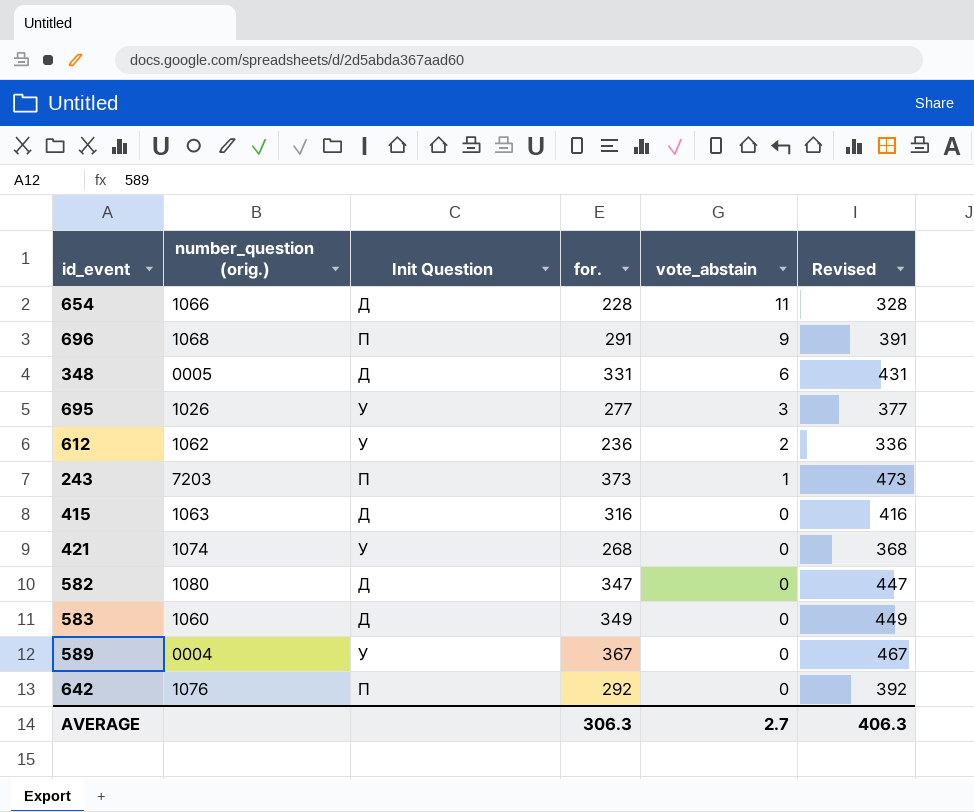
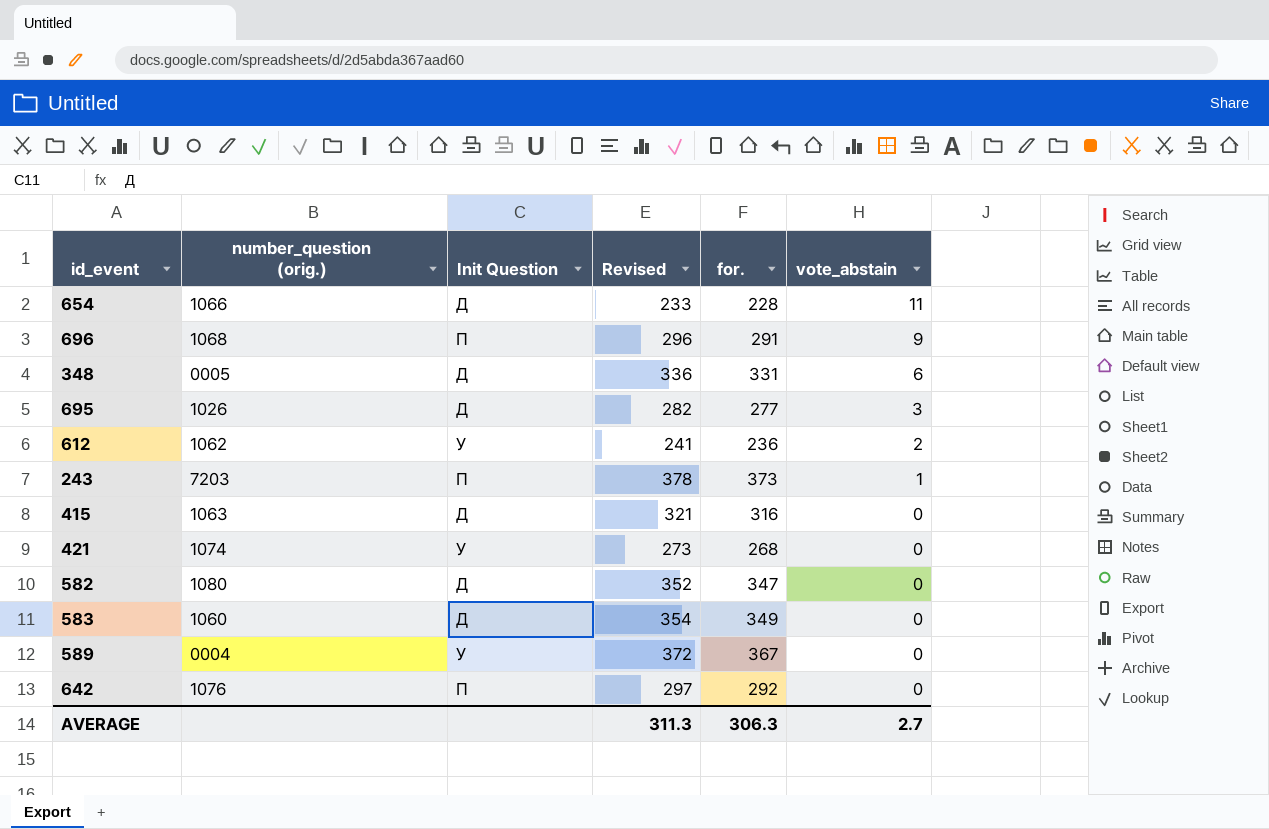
column Revised | formula: [for.] + 100 -> [for.] + 5
column Revised | position: 6 -> 4
695 | Init Question: У -> Д
AVERAGE | Revised: 406.3 -> 311.3

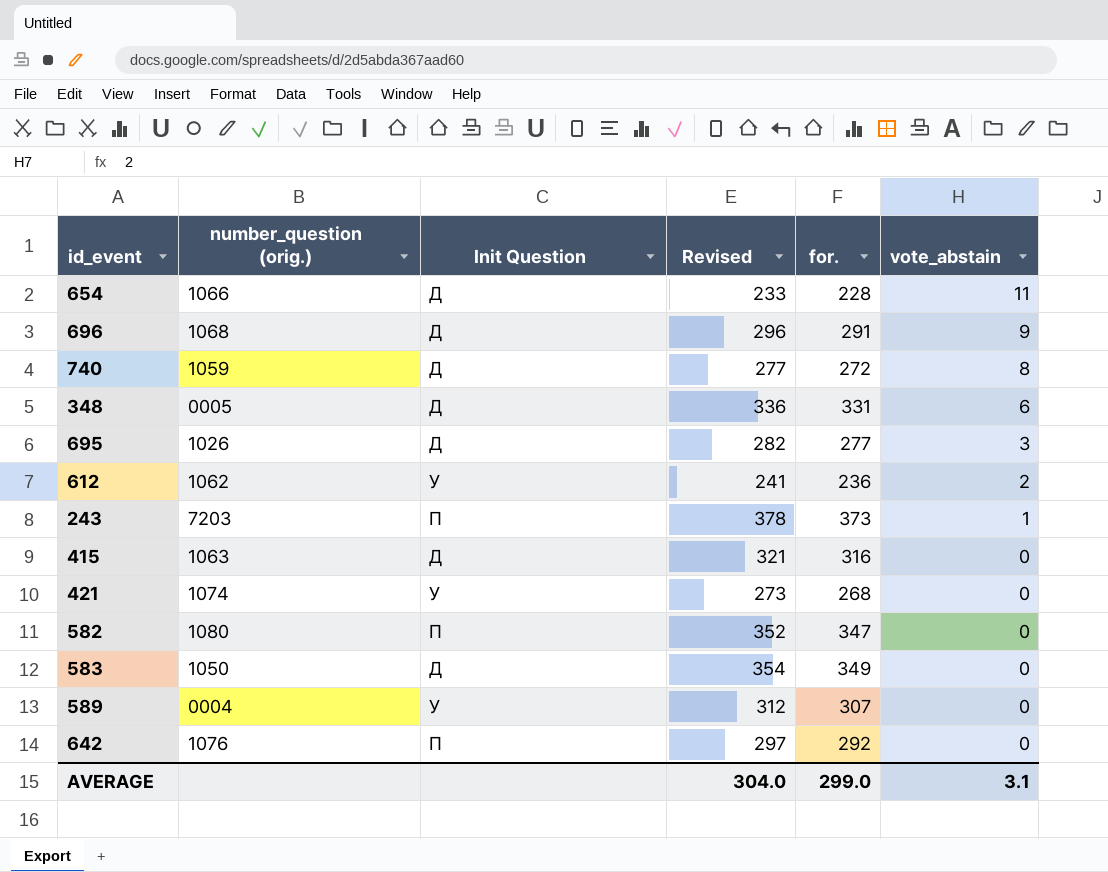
696 | Init Question: П -> Д
row 740: none -> 1059 | Д | 277 | 272 | 8
582 | Init Question: Д -> П
583 | number_question (orig.): 1060 -> 1050
589 | Revised: 372 -> 312
589 | for.: 367 -> 307
AVERAGE | Revised: 311.3 -> 304.0
AVERAGE | for.: 306.3 -> 299.0
AVERAGE | vote_abstain: 2.7 -> 3.1

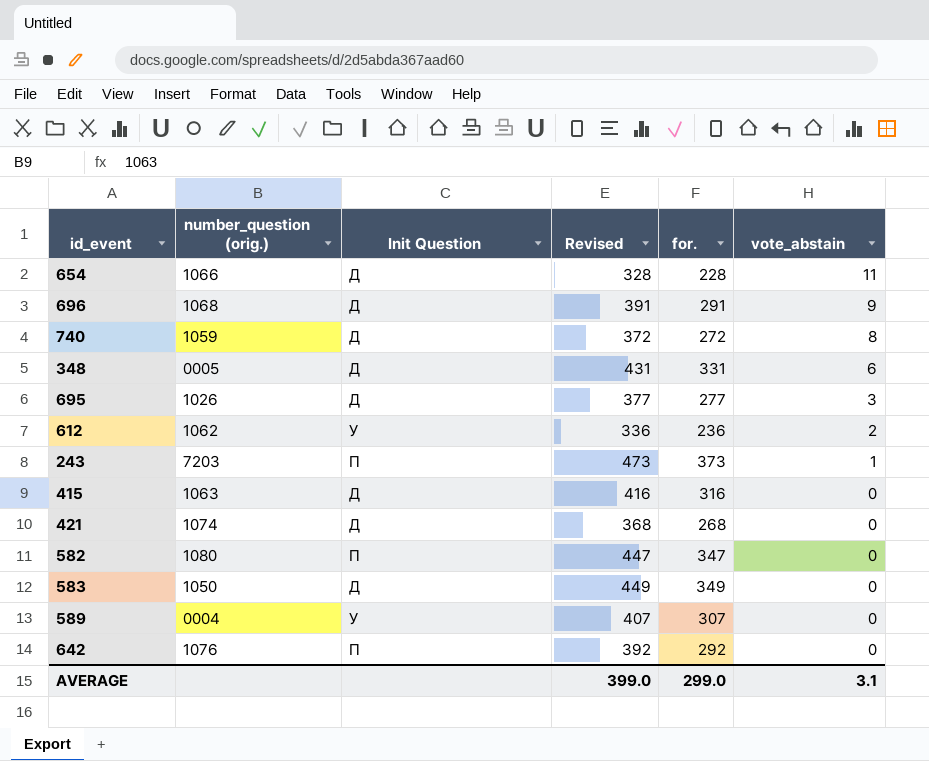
column Revised | formula: [for.] + 5 -> [for.] + 100
421 | Init Question: У -> Д
AVERAGE | Revised: 304.0 -> 399.0

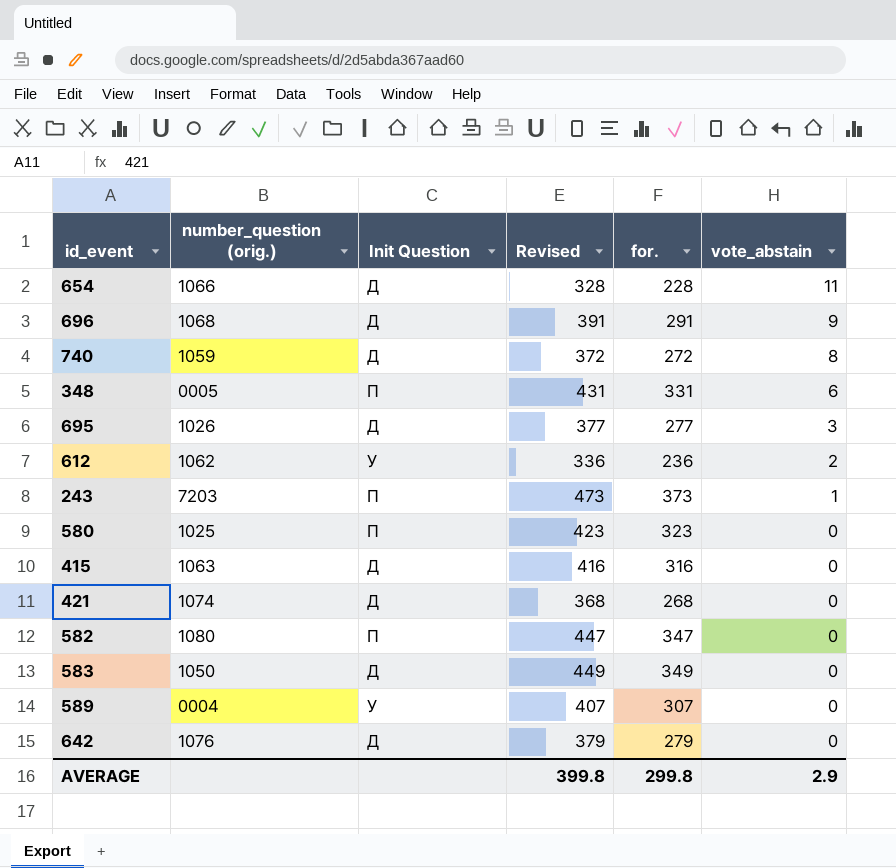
348 | Init Question: Д -> П
row 580: none -> 1025 | П | 423 | 323 | 0
642 | Init Question: П -> Д
642 | Revised: 392 -> 379
642 | for.: 292 -> 279
AVERAGE | Revised: 399.0 -> 399.8
AVERAGE | for.: 299.0 -> 299.8
AVERAGE | vote_abstain: 3.1 -> 2.9

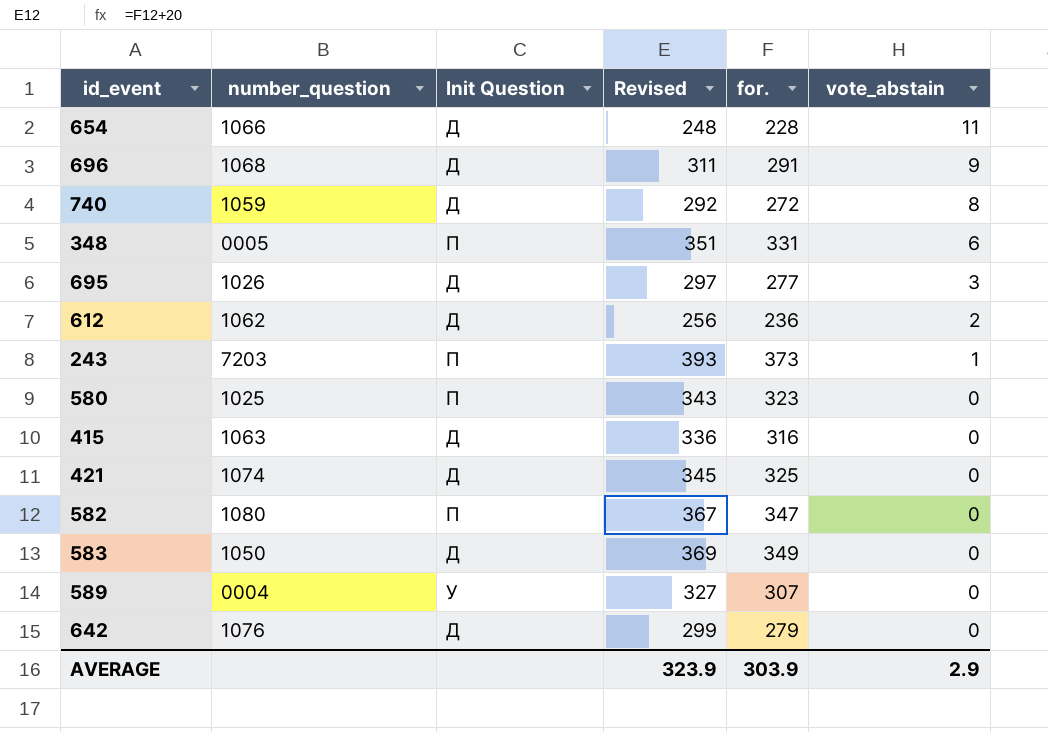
column name: number_question (orig.) -> number_question
column Revised | formula: [for.] + 100 -> [for.] + 20
612 | Init Question: У -> Д
421 | for.: 268 -> 325
AVERAGE | Revised: 399.8 -> 323.9
AVERAGE | for.: 299.8 -> 303.9

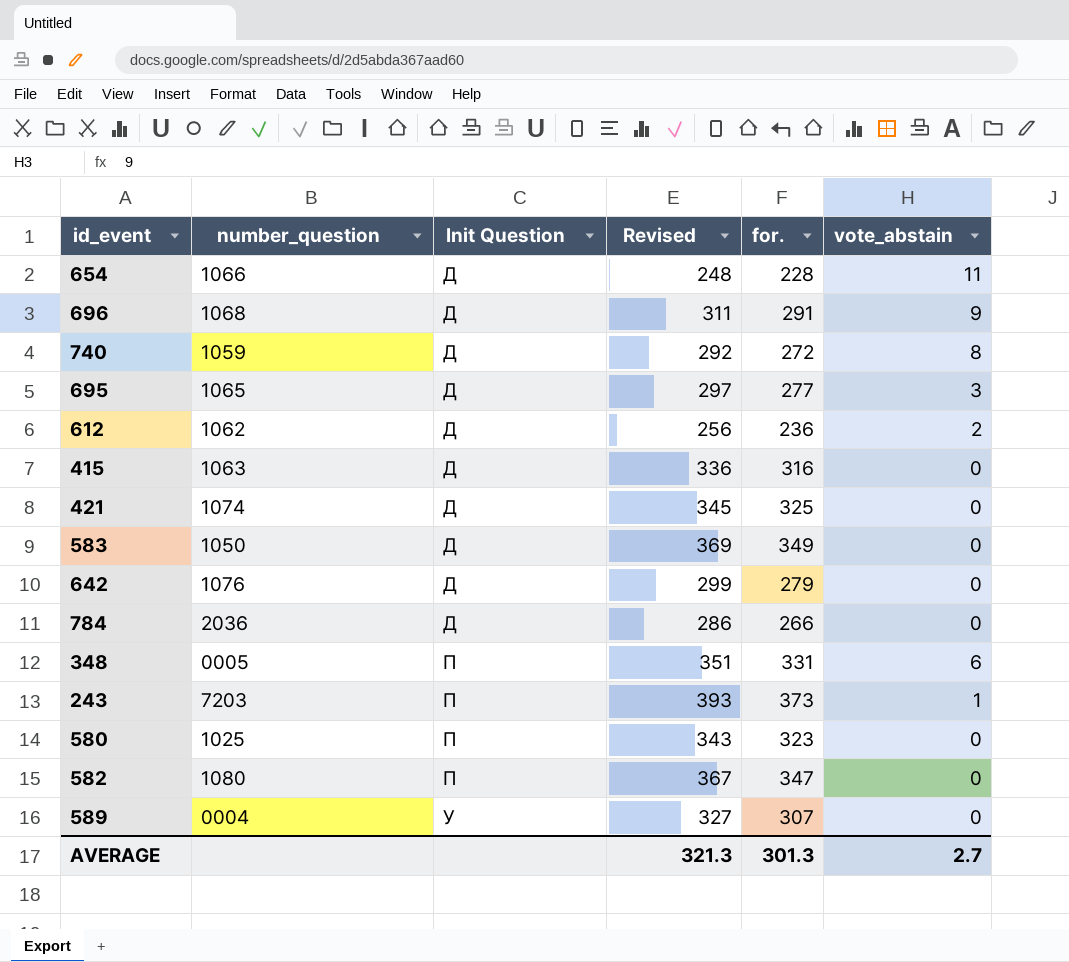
row order: vote_abstain descending -> Init Question ascending
695 | number_question: 1026 -> 1065
row 784: none -> 2036 | Д | 286 | 266 | 0
AVERAGE | Revised: 323.9 -> 321.3
AVERAGE | for.: 303.9 -> 301.3
AVERAGE | vote_abstain: 2.9 -> 2.7

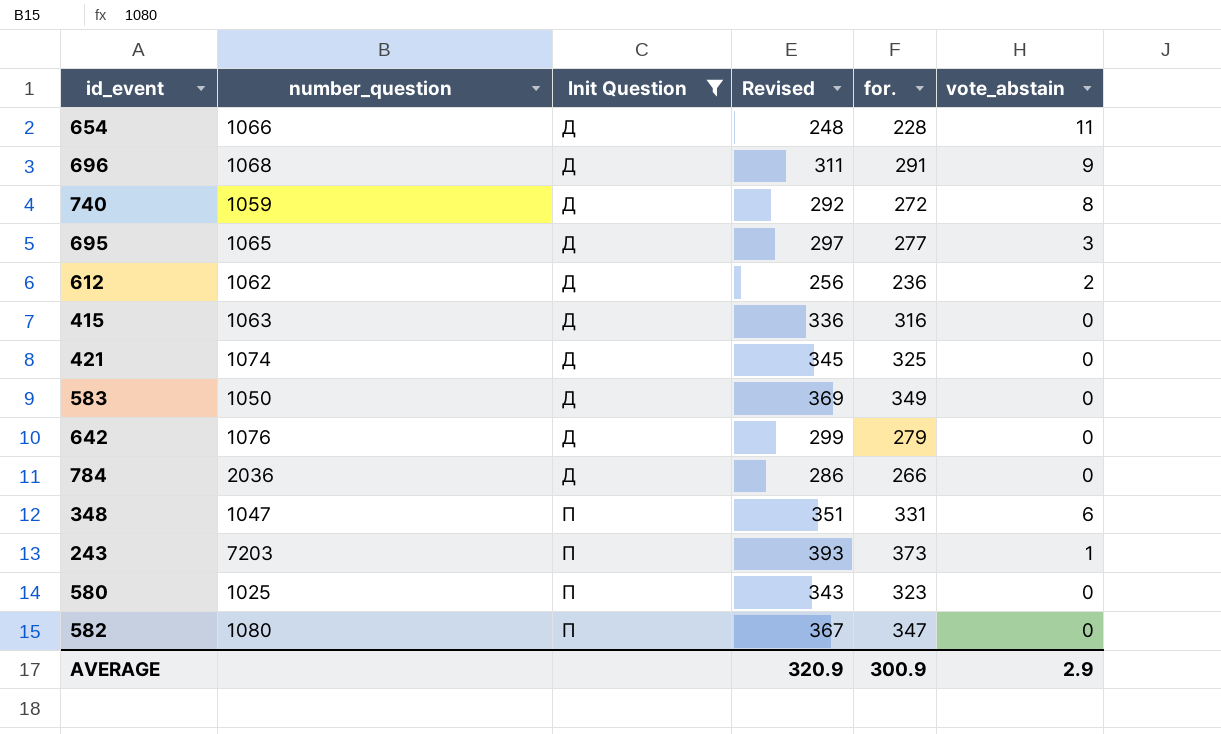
filter: none -> Init Question != У
348 | number_question: 0005 -> 1047
AVERAGE | Revised: 321.3 -> 320.9
AVERAGE | for.: 301.3 -> 300.9
AVERAGE | vote_abstain: 2.7 -> 2.9

